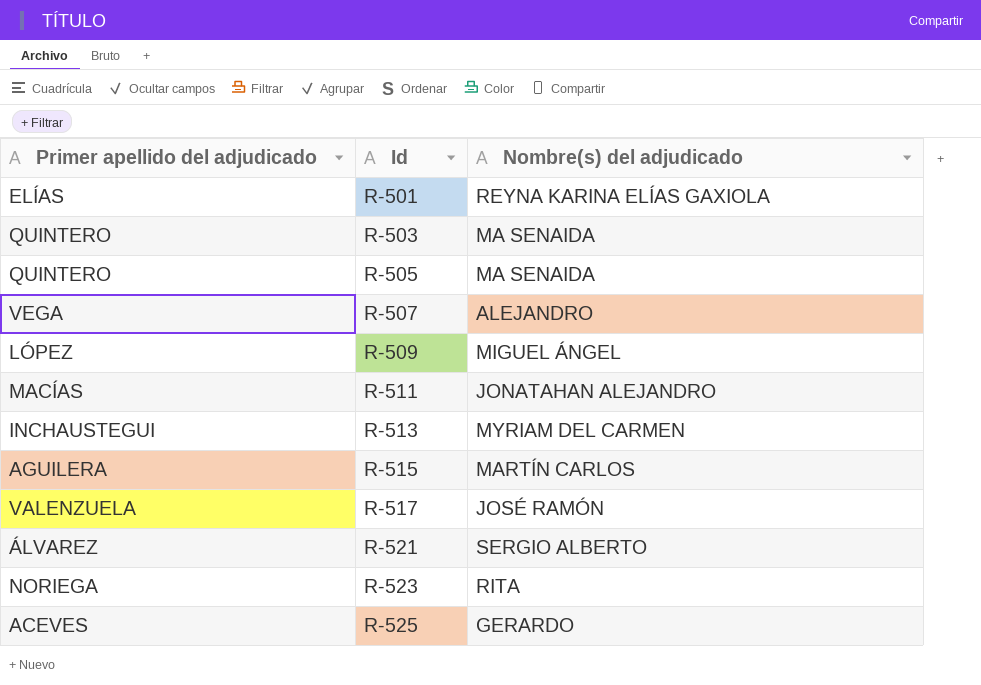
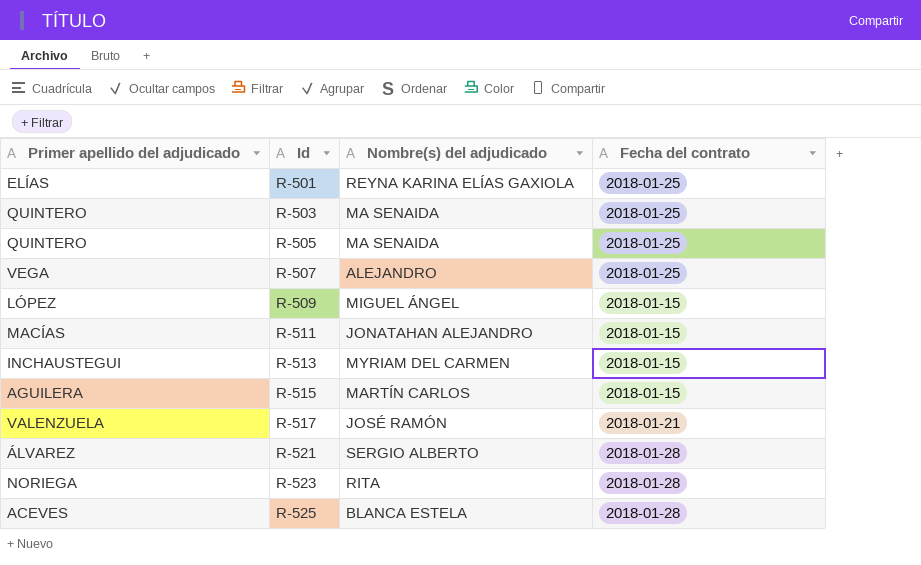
column Fecha del contrato | position: none -> 4
R-525 | Nombre(s) del adjudicado: GERARDO -> BLANCA ESTELA

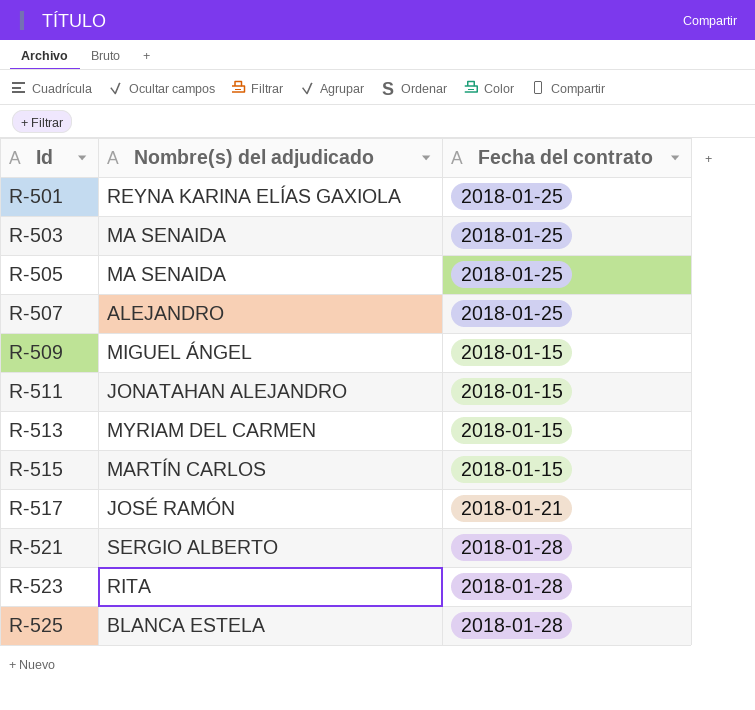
column Primer apellido del adjudicado | position: 1 -> none

